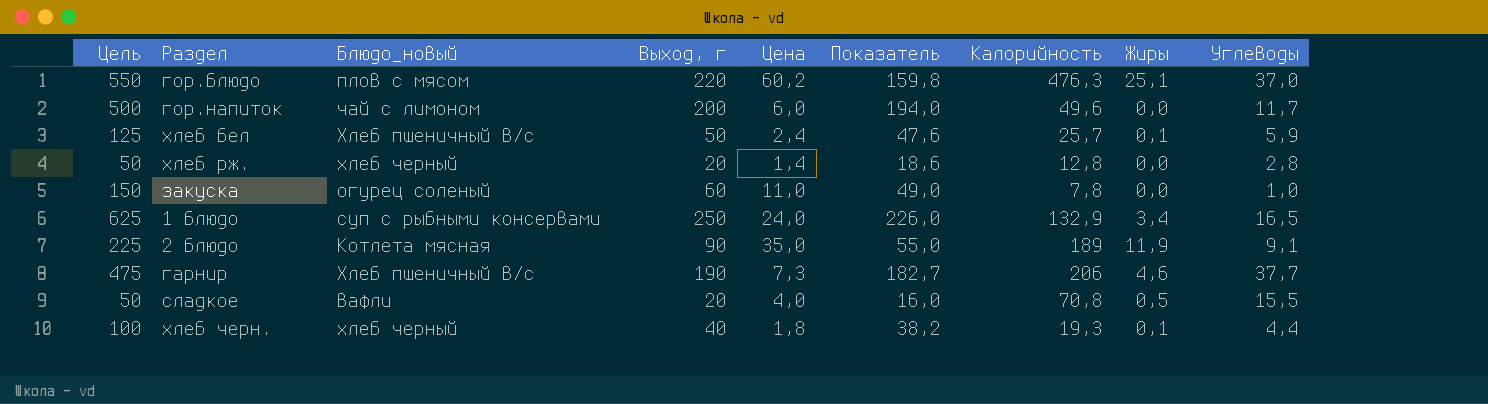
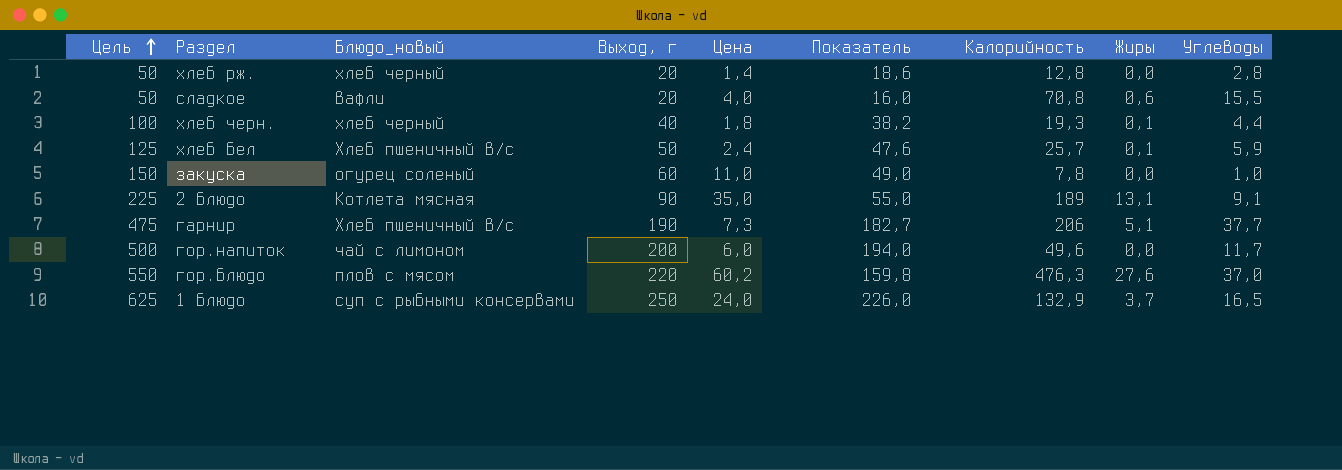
row order: none -> Цель ascending
сладкое | Жиры: 0,5 -> 0,6
2 блюдо | Жиры: 11,9 -> 13,1
гарнир | Жиры: 4,6 -> 5,1
гор.блюдо | Жиры: 25,1 -> 27,6
1 блюдо | Жиры: 3,4 -> 3,7

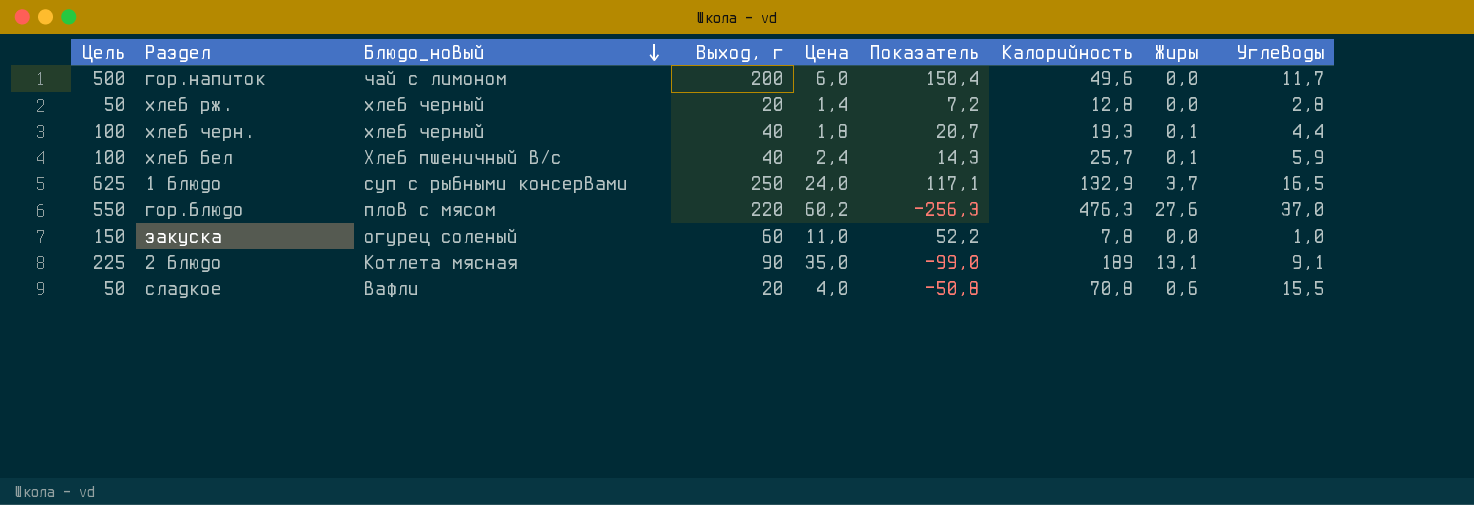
row order: Цель ascending -> Блюдо_новый descending
column Показатель | formula: [Выход, г] - [Цена] -> [Выход, г] - [Калорийность]
row гарнир: 475 | Хлеб пшеничный в/с | 190 | 7,3 | 182,7 | 206 | 5,1 | 37,7 -> none
хлеб бел | Цель: 125 -> 100
хлеб бел | Выход, г: 50 -> 40

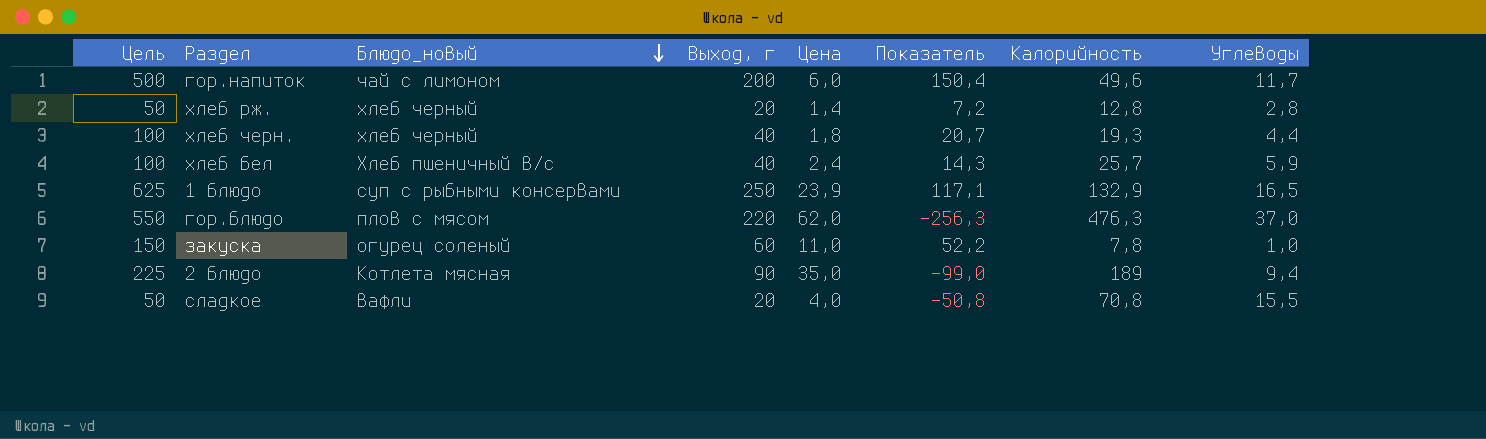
column Жиры | position: 8 -> none
1 блюдо | Цена: 24,0 -> 23,9
гор.блюдо | Цена: 60,2 -> 62,0
2 блюдо | Углеводы: 9,1 -> 9,4

